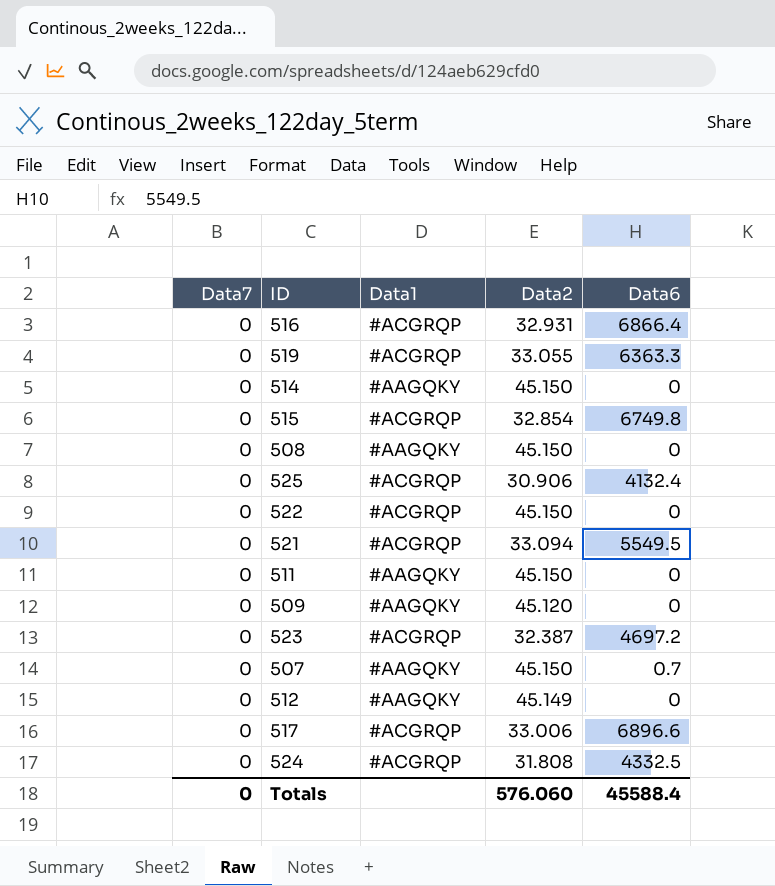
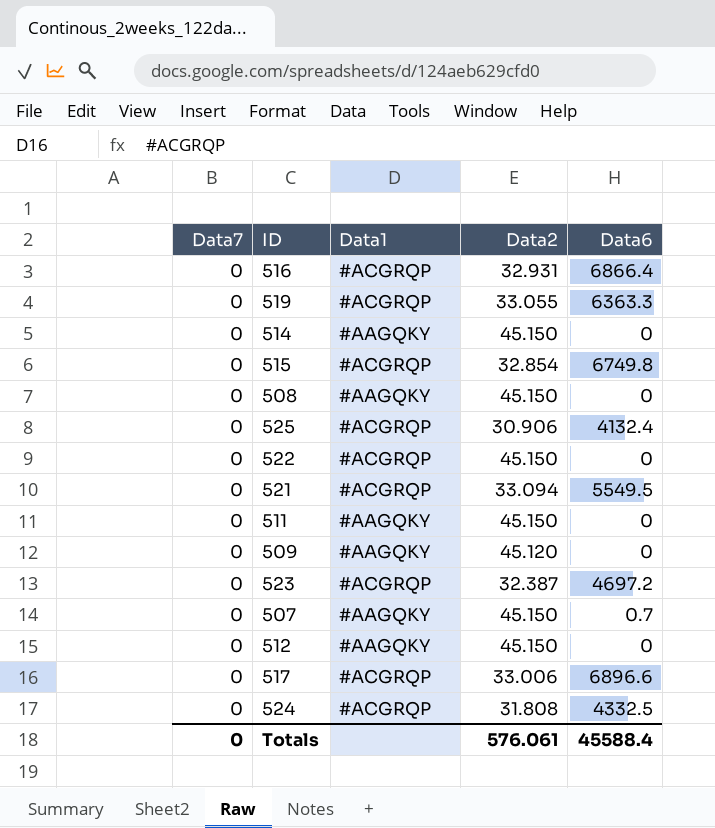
512 | Data2: 45.149 -> 45.150
Totals | Data2: 576.060 -> 576.061

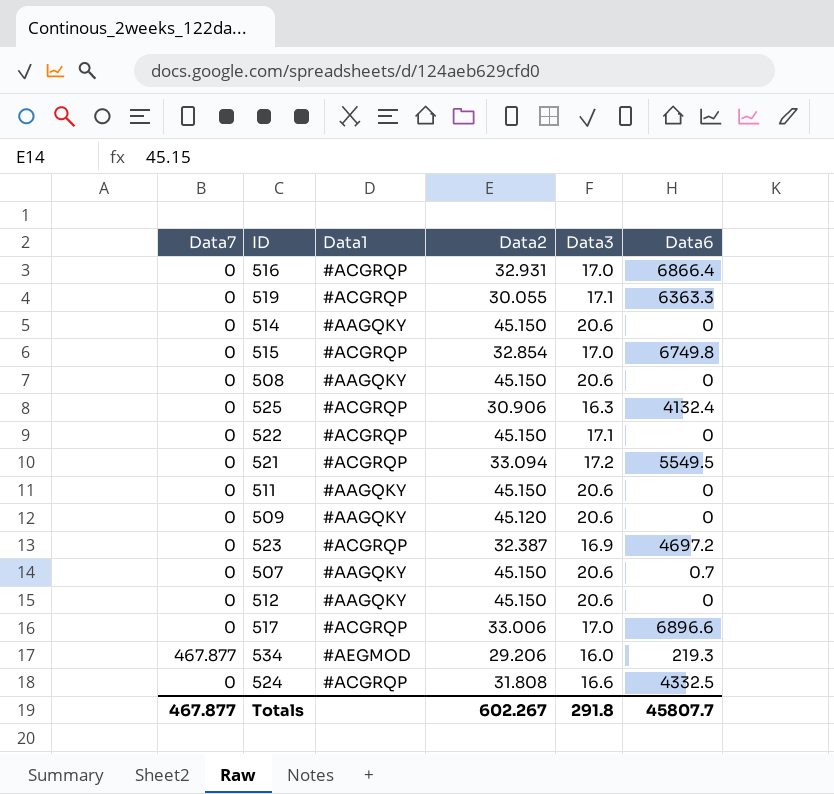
column Data3 | position: none -> 5
519 | Data2: 33.055 -> 30.055
row 534: none -> 467.877 | #AEGMOD | 29.206 | 16.0 | 219.3
Totals | Data7: 0 -> 467.877
Totals | Data2: 576.061 -> 602.267
Totals | Data6: 45588.4 -> 45807.7

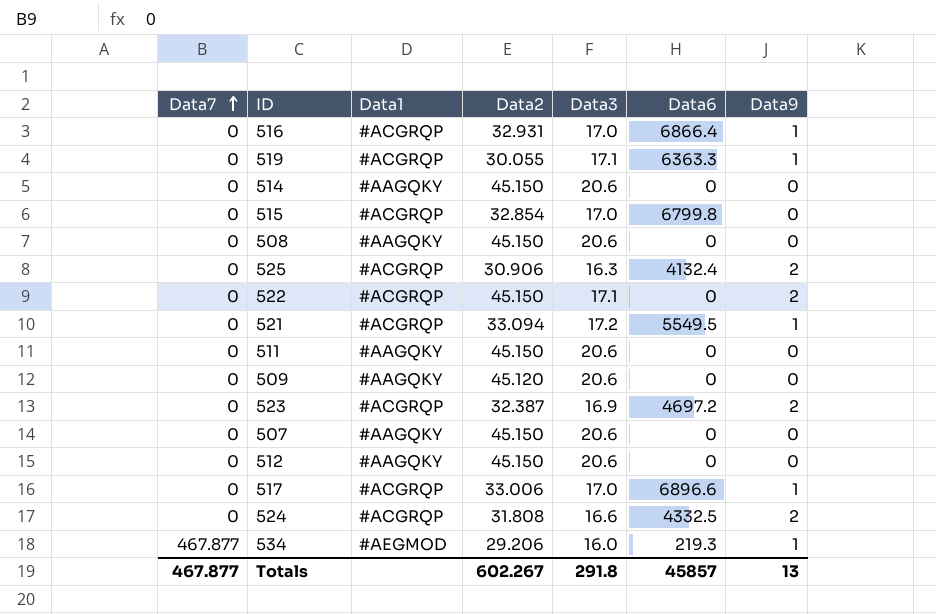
row order: none -> Data7 ascending
column Data9 | position: none -> 7
515 | Data6: 6749.8 -> 6799.8
507 | Data6: 0.7 -> 0
Totals | Data6: 45807.7 -> 45857

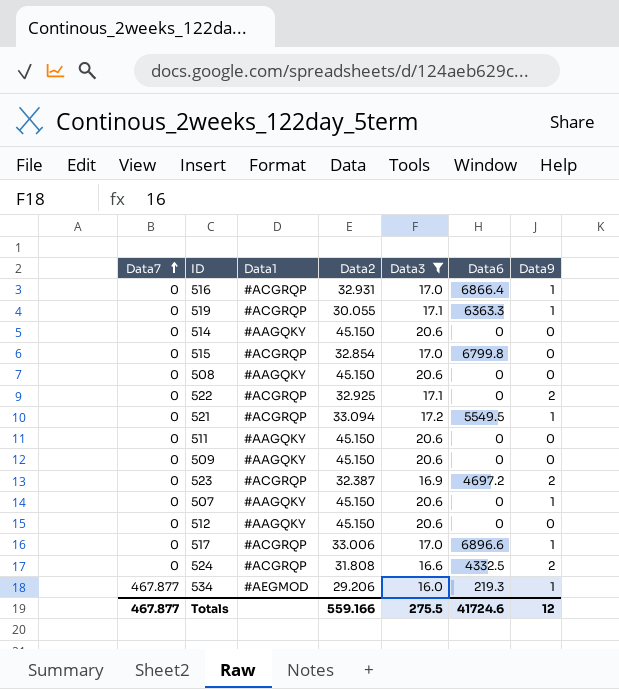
filter: none -> Data3 != 16.3
522 | Data2: 45.150 -> 32.925
509 | Data2: 45.120 -> 45.150
507 | Data9: 0 -> 1
Totals | Data2: 602.267 -> 559.166
Totals | Data3: 291.8 -> 275.5
Totals | Data6: 45857 -> 41724.6
Totals | Data9: 13 -> 12

